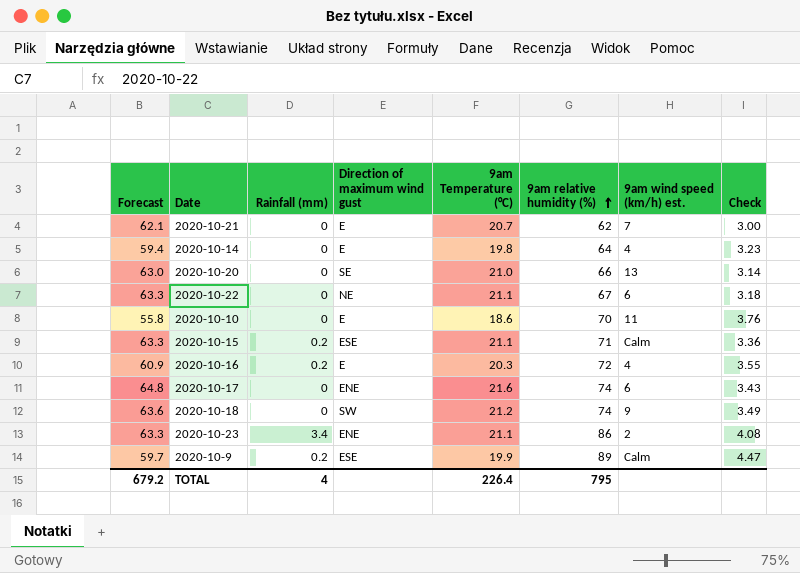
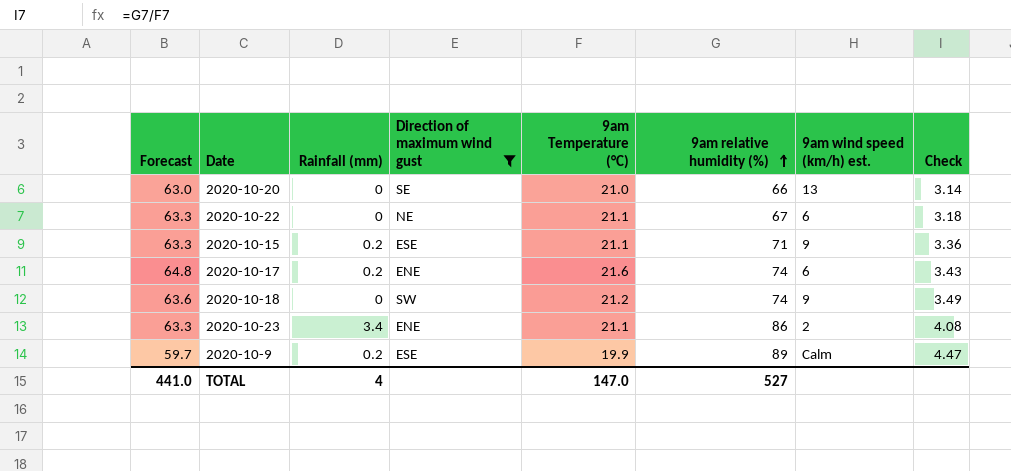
filter: none -> Direction of maximum wind gust != E
2020-10-15 | 9am wind speed (km/h) est.: Calm -> 9
2020-10-17 | Rainfall (mm): 0 -> 0.2
TOTAL | Forecast: 679.2 -> 441.0
TOTAL | 9am Temperature (°C): 226.4 -> 147.0
TOTAL | 9am relative humidity (%): 795 -> 527

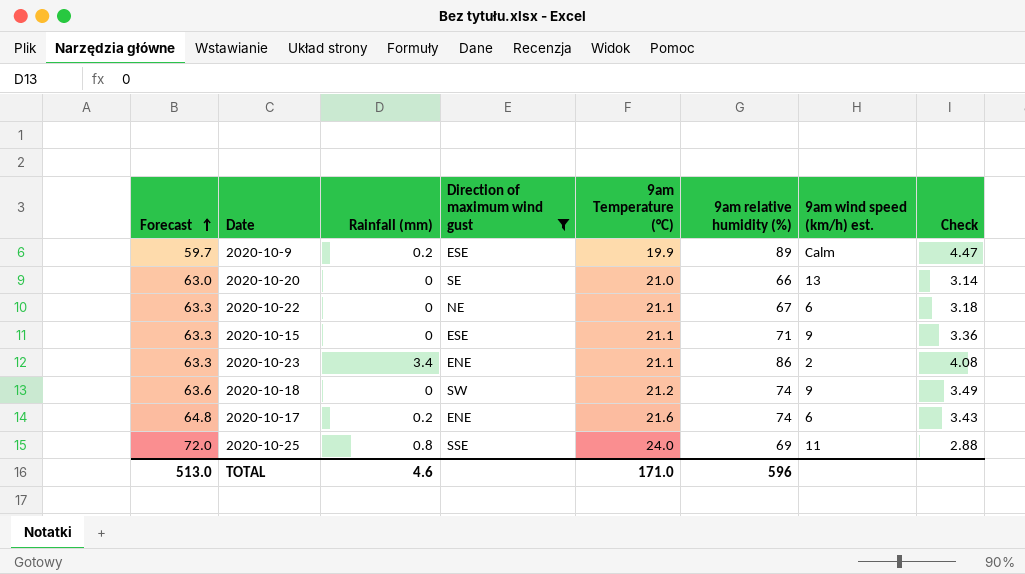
row order: 9am relative humidity (%) ascending -> Forecast ascending
2020-10-15 | Rainfall (mm): 0.2 -> 0
row 2020-10-25: none -> 72.0 | 0.8 | SSE | 24.0 | 69 | 11 | 2.88
TOTAL | Forecast: 441.0 -> 513.0
TOTAL | Rainfall (mm): 4 -> 4.6
TOTAL | 9am Temperature (°C): 147.0 -> 171.0
TOTAL | 9am relative humidity (%): 527 -> 596

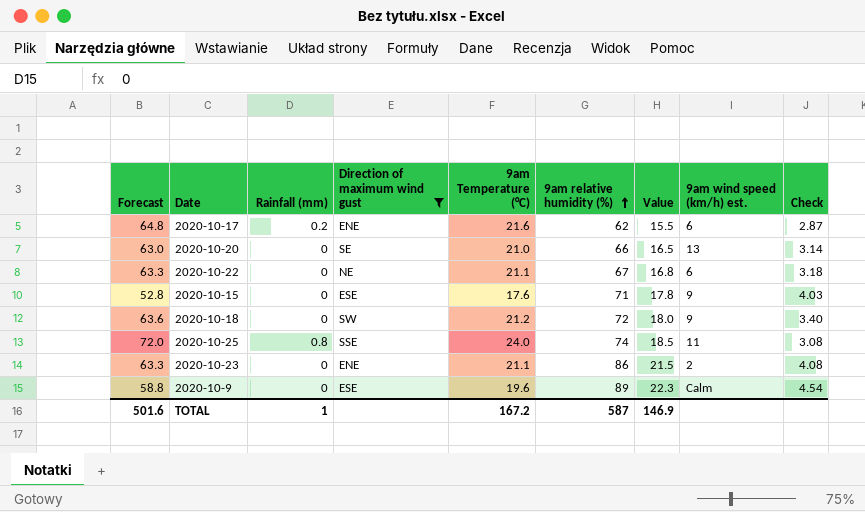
row order: Forecast ascending -> 9am relative humidity (%) ascending
column Value | formula: none -> [9am relative humidity (%)] * 0.25
2020-10-17 | 9am relative humidity (%): 74 -> 62
2020-10-17 | Check: 3.43 -> 2.87
2020-10-15 | Forecast: 63.3 -> 52.8
2020-10-15 | 9am Temperature (°C): 21.1 -> 17.6
2020-10-15 | Check: 3.36 -> 4.03
2020-10-18 | 9am relative humidity (%): 74 -> 72
2020-10-18 | Check: 3.49 -> 3.40
2020-10-25 | 9am relative humidity (%): 69 -> 74
2020-10-25 | Check: 2.88 -> 3.08
2020-10-23 | Rainfall (mm): 3.4 -> 0
2020-10-9 | Forecast: 59.7 -> 58.8
2020-10-9 | Rainfall (mm): 0.2 -> 0
2020-10-9 | 9am Temperature (°C): 19.9 -> 19.6
2020-10-9 | Check: 4.47 -> 4.54
TOTAL | Forecast: 513.0 -> 501.6
TOTAL | Rainfall (mm): 4.6 -> 1
TOTAL | 9am Temperature (°C): 171.0 -> 167.2
TOTAL | 9am relative humidity (%): 596 -> 587

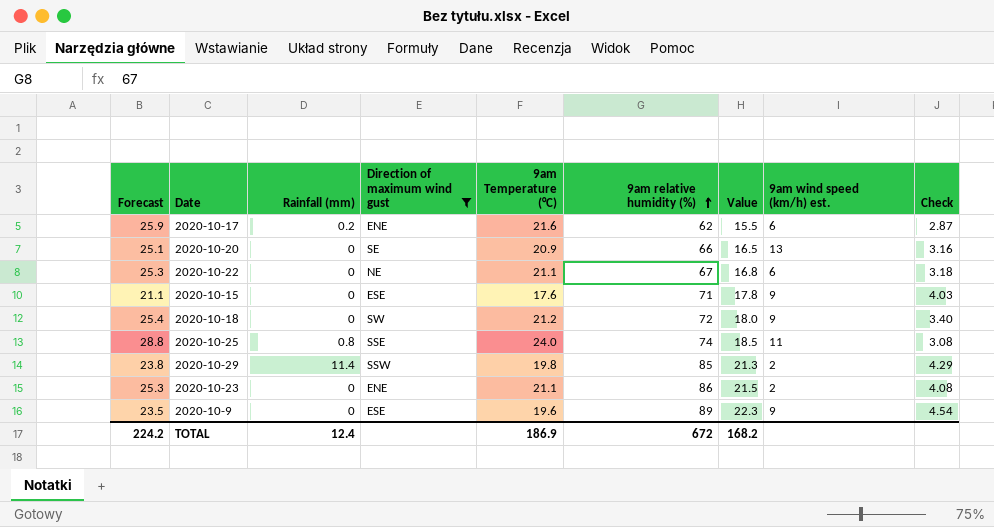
column Forecast | formula: [9am Temperature (°C)] * 3 -> [9am Temperature (°C)] * 1.2
2020-10-20 | 9am Temperature (°C): 21.0 -> 20.9
2020-10-20 | Check: 3.14 -> 3.16
row 2020-10-29: none -> 23.8 | 11.4 | SSW | 19.8 | 85 | 21.3 | 2 | 4.29
2020-10-9 | 9am wind speed (km/h) est.: Calm -> 9
TOTAL | Forecast: 501.6 -> 224.2
TOTAL | Rainfall (mm): 1 -> 12.4
TOTAL | 9am Temperature (°C): 167.2 -> 186.9
TOTAL | 9am relative humidity (%): 587 -> 672
TOTAL | Value: 146.9 -> 168.2

